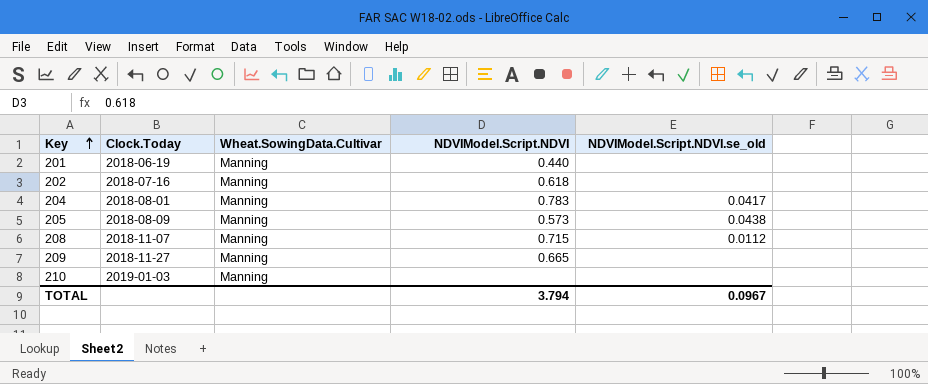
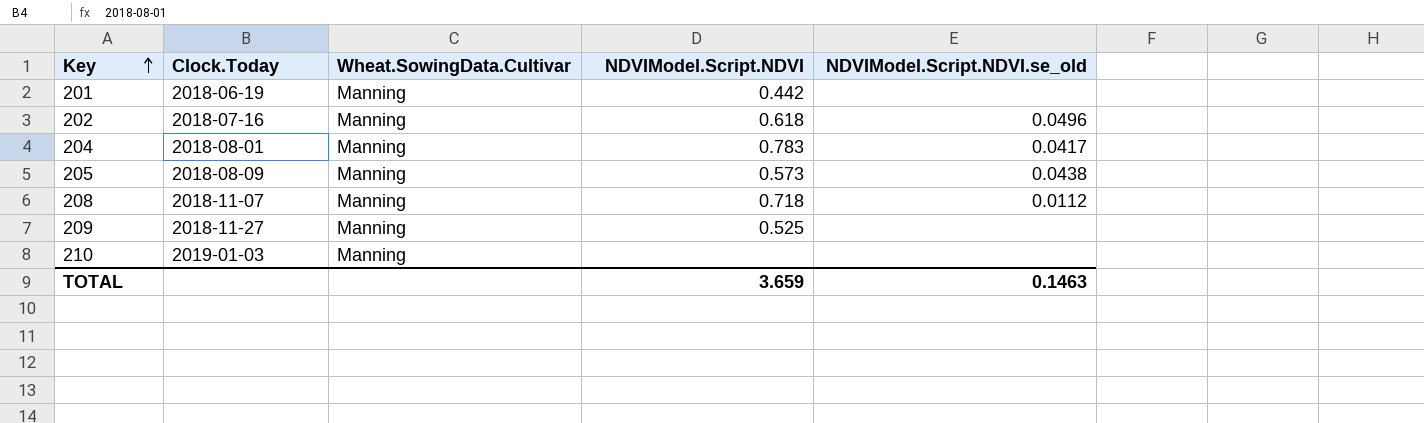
201 | NDVIModel.Script.NDVI: 0.440 -> 0.442
202 | NDVIModel.Script.NDVI.se_old: none -> 0.0496
208 | NDVIModel.Script.NDVI: 0.715 -> 0.718
209 | NDVIModel.Script.NDVI: 0.665 -> 0.525
TOTAL | NDVIModel.Script.NDVI: 3.794 -> 3.659
TOTAL | NDVIModel.Script.NDVI.se_old: 0.0967 -> 0.1463

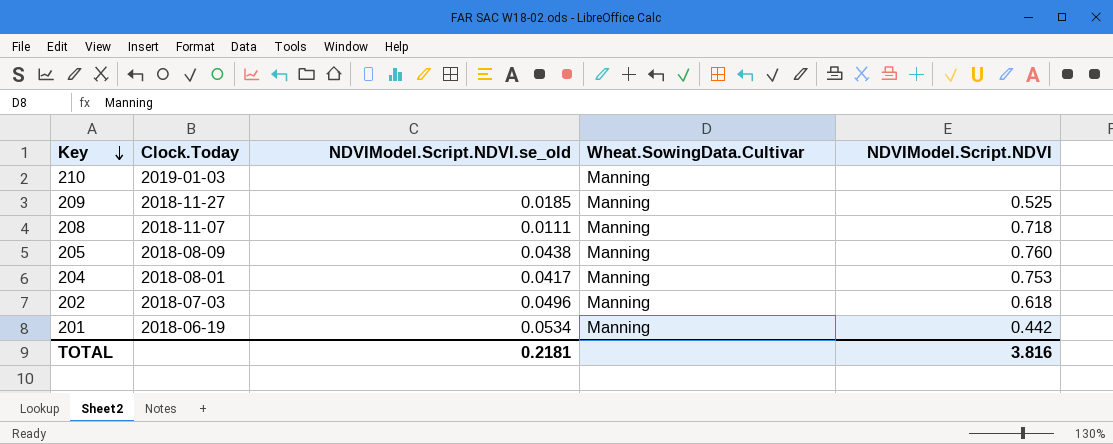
row order: Key ascending -> Key descending
column NDVIModel.Script.NDVI.se_old | position: 5 -> 3
209 | NDVIModel.Script.NDVI.se_old: none -> 0.0185
208 | NDVIModel.Script.NDVI.se_old: 0.0112 -> 0.0111
205 | NDVIModel.Script.NDVI: 0.573 -> 0.760
204 | NDVIModel.Script.NDVI: 0.783 -> 0.753
202 | Clock.Today: 2018-07-16 -> 2018-07-03
201 | NDVIModel.Script.NDVI.se_old: none -> 0.0534
TOTAL | NDVIModel.Script.NDVI.se_old: 0.1463 -> 0.2181
TOTAL | NDVIModel.Script.NDVI: 3.659 -> 3.816

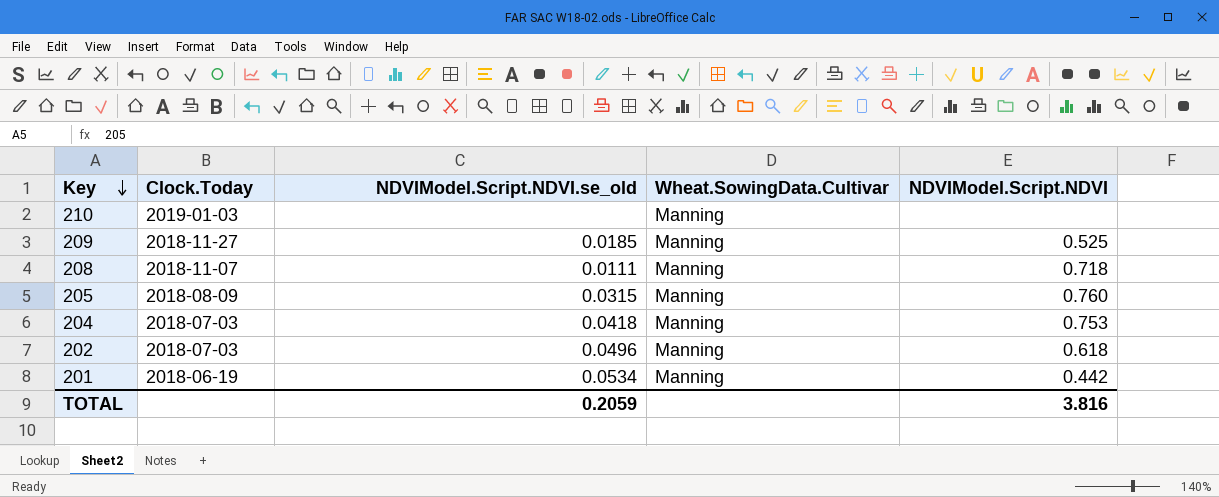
205 | NDVIModel.Script.NDVI.se_old: 0.0438 -> 0.0315
204 | Clock.Today: 2018-08-01 -> 2018-07-03
204 | NDVIModel.Script.NDVI.se_old: 0.0417 -> 0.0418
TOTAL | NDVIModel.Script.NDVI.se_old: 0.2181 -> 0.2059

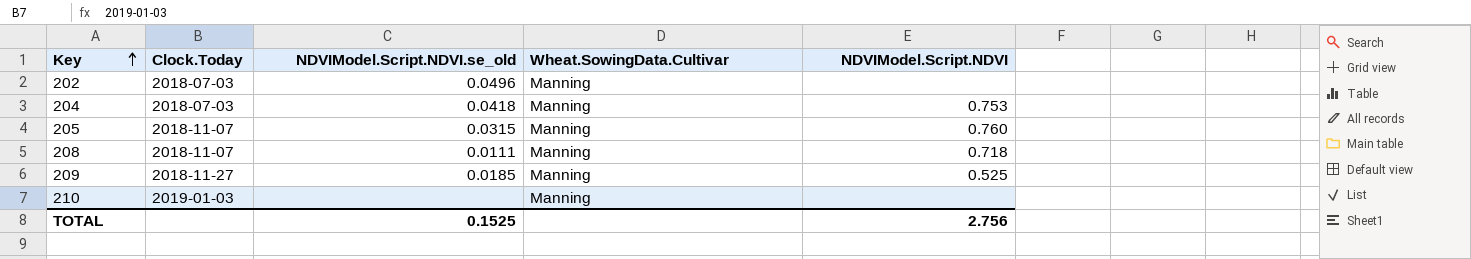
row order: Key descending -> Key ascending
row 201: 2018-06-19 | 0.0534 | Manning | 0.442 -> none
202 | NDVIModel.Script.NDVI: 0.618 -> none
205 | Clock.Today: 2018-08-09 -> 2018-11-07
TOTAL | NDVIModel.Script.NDVI.se_old: 0.2059 -> 0.1525
TOTAL | NDVIModel.Script.NDVI: 3.816 -> 2.756

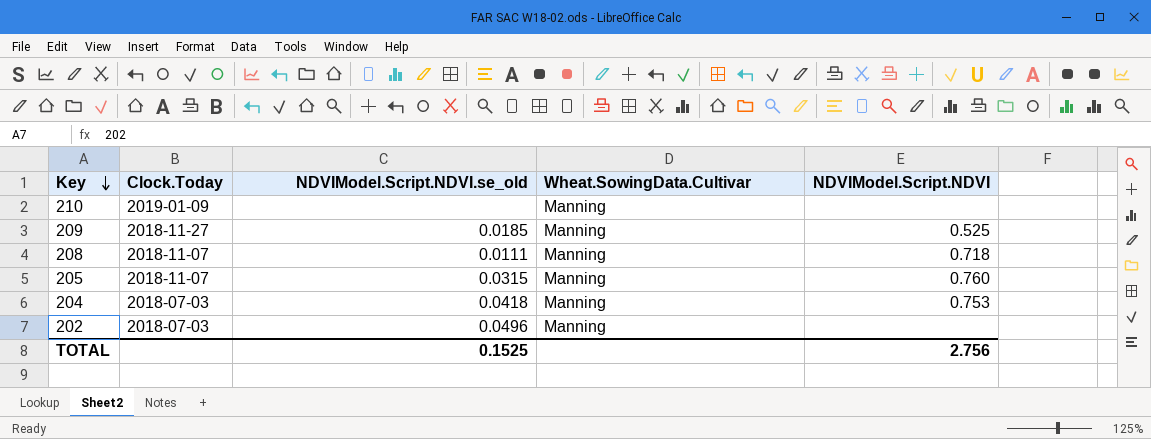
row order: Key ascending -> Key descending
210 | Clock.Today: 2019-01-03 -> 2019-01-09

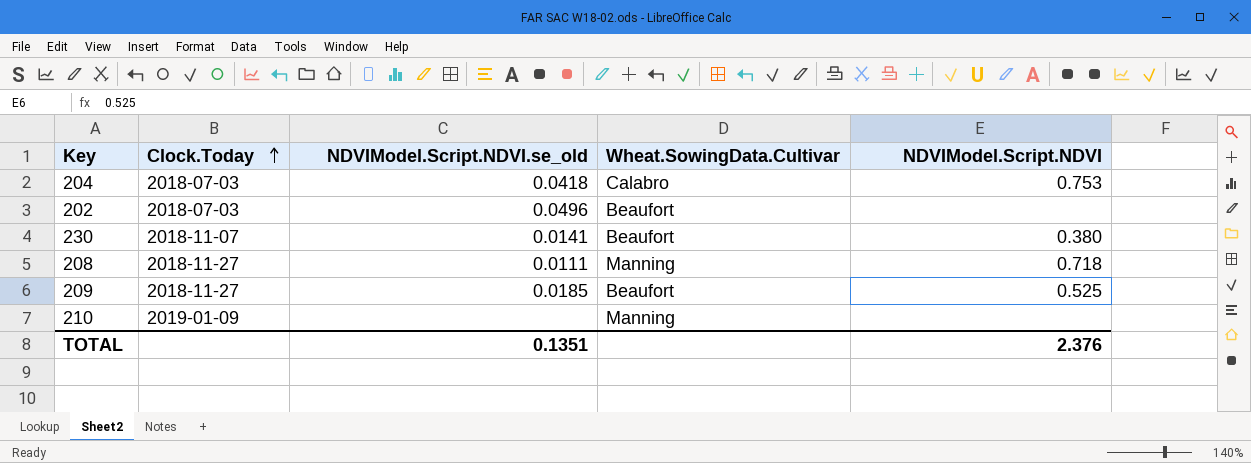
row order: Key descending -> Clock.Today ascending
row 205: 2018-11-07 | 0.0315 | Manning | 0.760 -> none
204 | Wheat.SowingData.Cultivar: Manning -> Calabro
202 | Wheat.SowingData.Cultivar: Manning -> Beaufort
row 230: none -> 2018-11-07 | 0.0141 | Beaufort | 0.380
208 | Clock.Today: 2018-11-07 -> 2018-11-27
209 | Wheat.SowingData.Cultivar: Manning -> Beaufort
TOTAL | NDVIModel.Script.NDVI.se_old: 0.1525 -> 0.1351
TOTAL | NDVIModel.Script.NDVI: 2.756 -> 2.376

